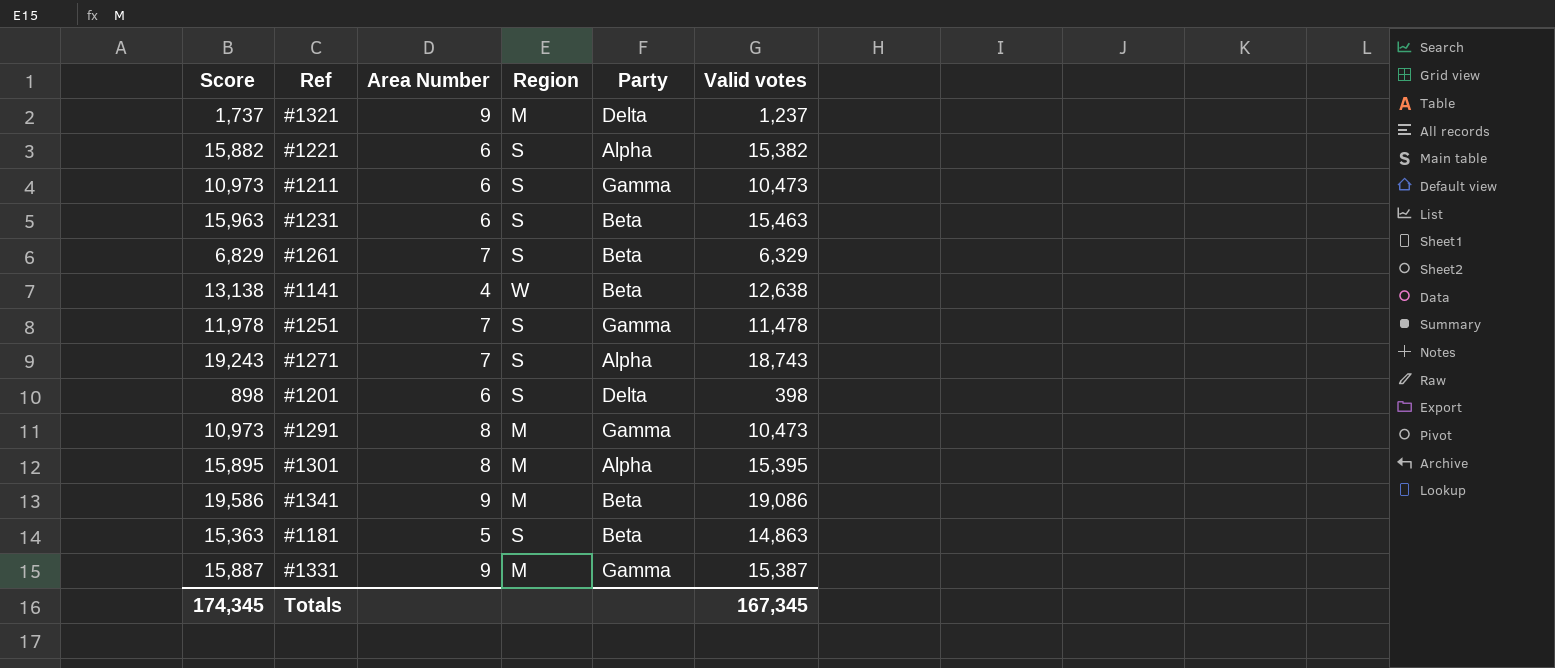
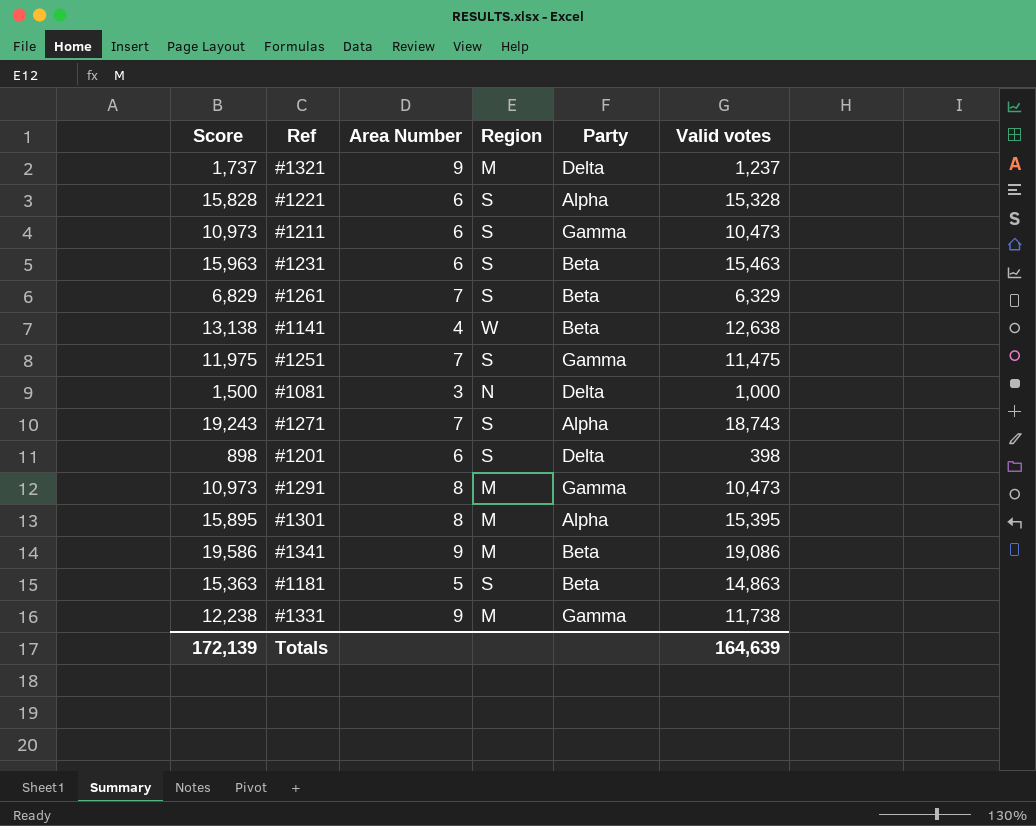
#1221 | Score: 15,882 -> 15,828
#1221 | Valid votes: 15,382 -> 15,328
#1251 | Score: 11,978 -> 11,975
#1251 | Valid votes: 11,478 -> 11,475
row #1081: none -> 1,500 | 3 | N | Delta | 1,000
#1331 | Score: 15,887 -> 12,238
#1331 | Valid votes: 15,387 -> 11,738
Totals | Score: 174,345 -> 172,139
Totals | Valid votes: 167,345 -> 164,639

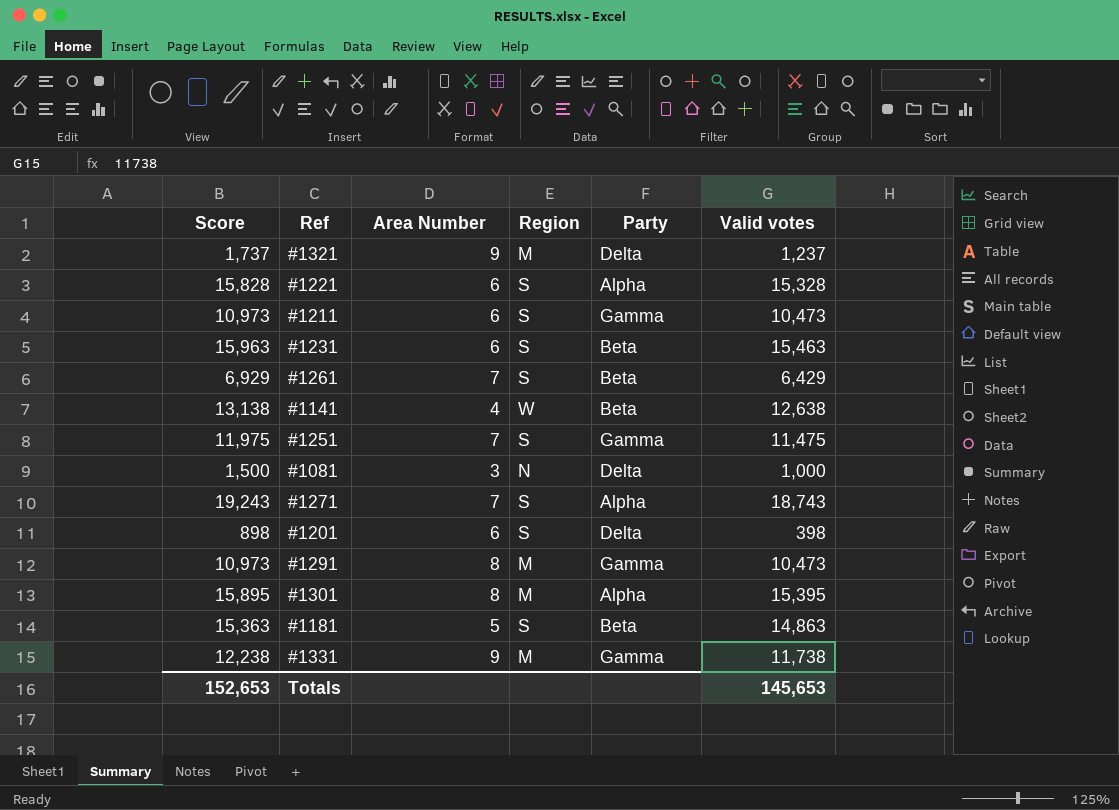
row #1341: 19,586 | 9 | M | Beta | 19,086 -> none
#1261 | Score: 6,829 -> 6,929
#1261 | Valid votes: 6,329 -> 6,429
Totals | Score: 172,139 -> 152,653
Totals | Valid votes: 164,639 -> 145,653

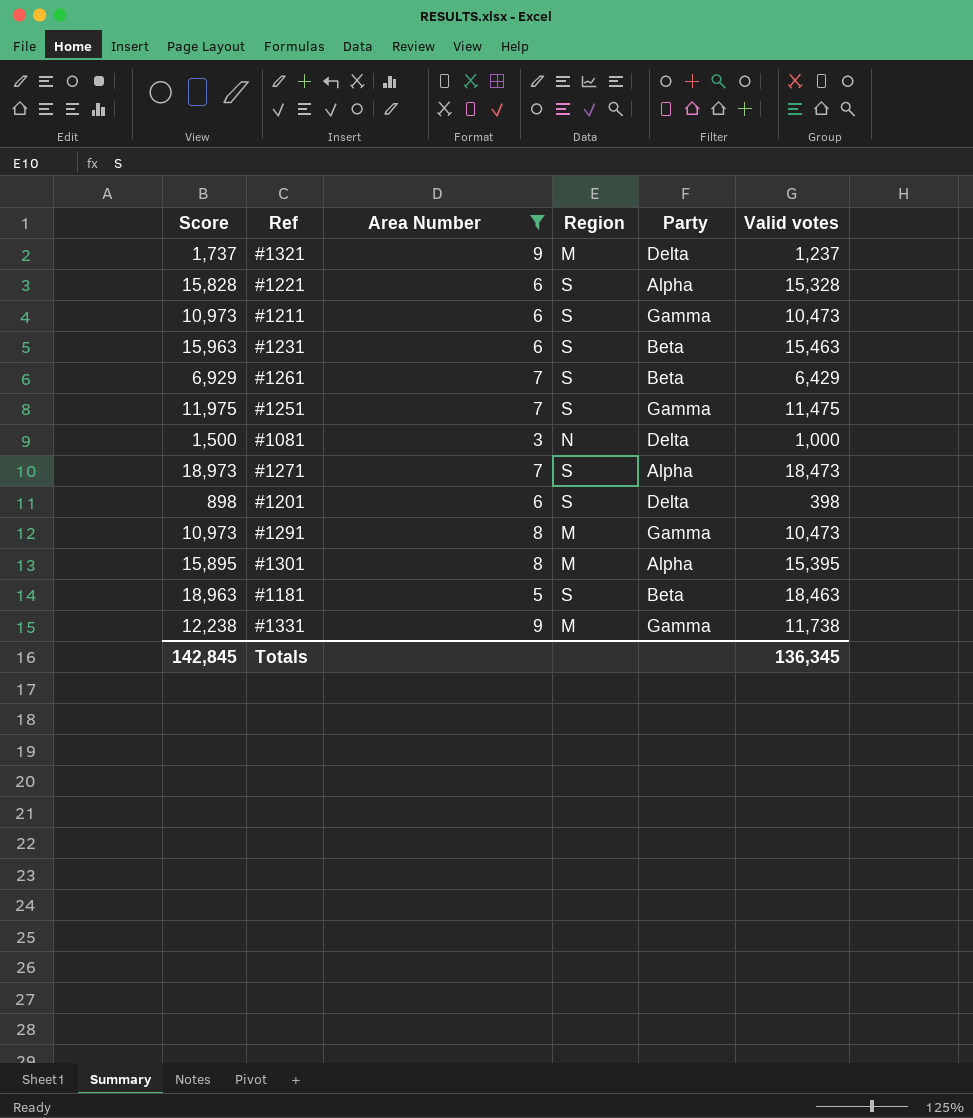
filter: none -> Area Number != 4
#1271 | Score: 19,243 -> 18,973
#1271 | Valid votes: 18,743 -> 18,473
#1181 | Score: 15,363 -> 18,963
#1181 | Valid votes: 14,863 -> 18,463
Totals | Score: 152,653 -> 142,845
Totals | Valid votes: 145,653 -> 136,345

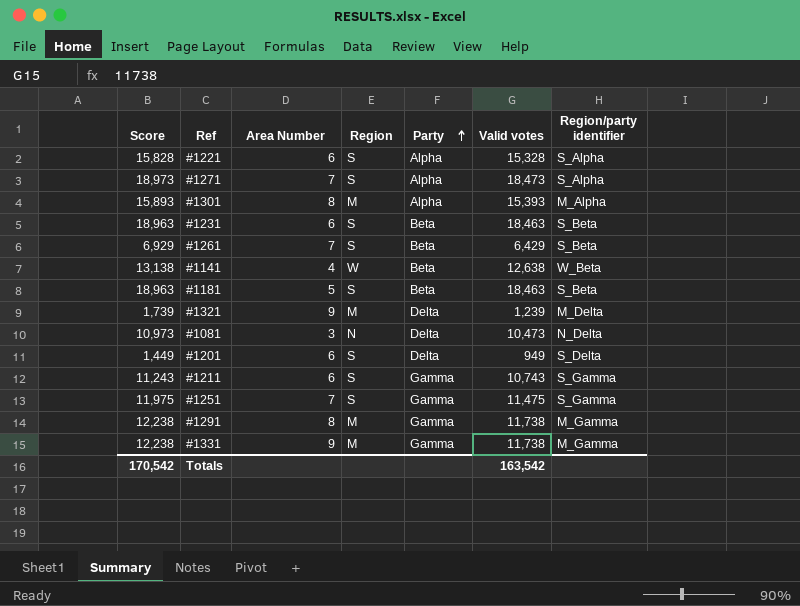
filter: Area Number != 4 -> none
row order: none -> Party ascending
column Region/party identifier | position: none -> 7
#1301 | Score: 15,895 -> 15,893
#1301 | Valid votes: 15,395 -> 15,393
#1231 | Score: 15,963 -> 18,963
#1231 | Valid votes: 15,463 -> 18,463
#1321 | Score: 1,737 -> 1,739
#1321 | Valid votes: 1,237 -> 1,239
#1081 | Score: 1,500 -> 10,973
#1081 | Valid votes: 1,000 -> 10,473
#1201 | Score: 898 -> 1,449
#1201 | Valid votes: 398 -> 949
#1211 | Score: 10,973 -> 11,243
#1211 | Valid votes: 10,473 -> 10,743
#1291 | Score: 10,973 -> 12,238
#1291 | Valid votes: 10,473 -> 11,738
Totals | Score: 142,845 -> 170,542
Totals | Valid votes: 136,345 -> 163,542

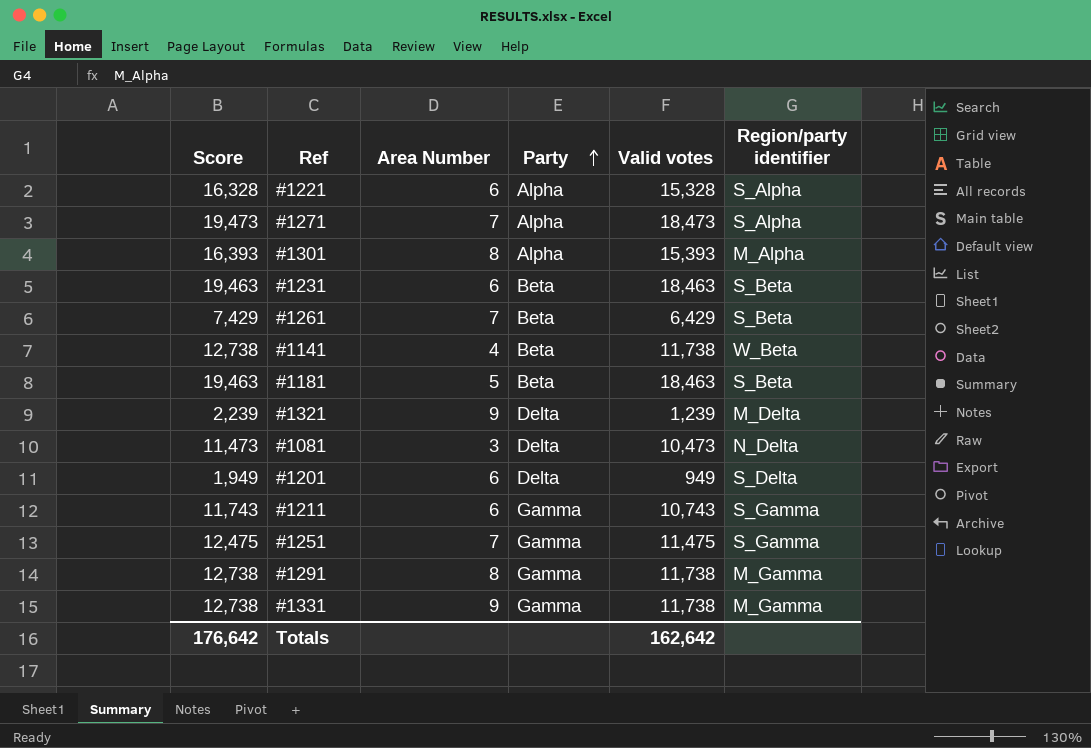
column Region | position: 4 -> none
column Score | formula: [Valid votes] + 500 -> [Valid votes] + 1000
#1141 | Valid votes: 12,638 -> 11,738
Totals | Score: 170,542 -> 176,642
Totals | Valid votes: 163,542 -> 162,642

